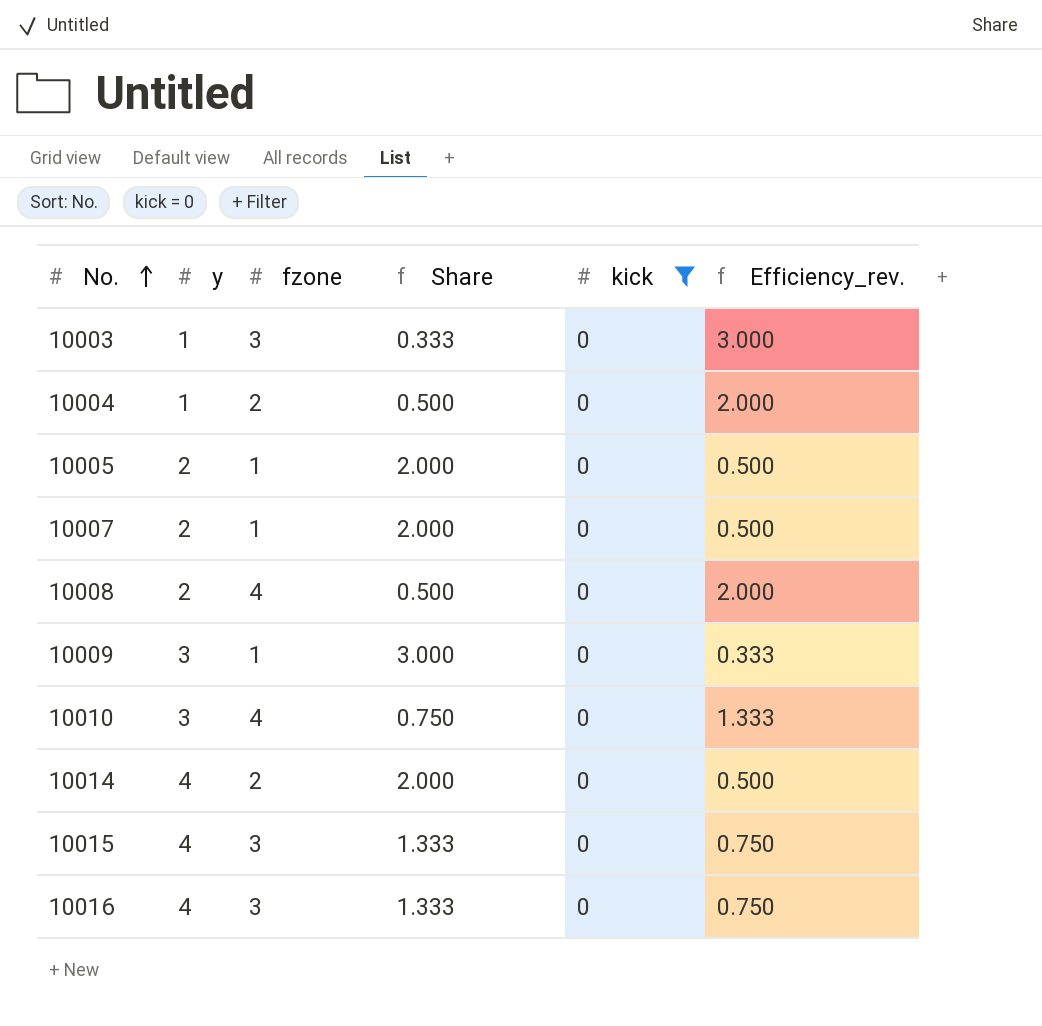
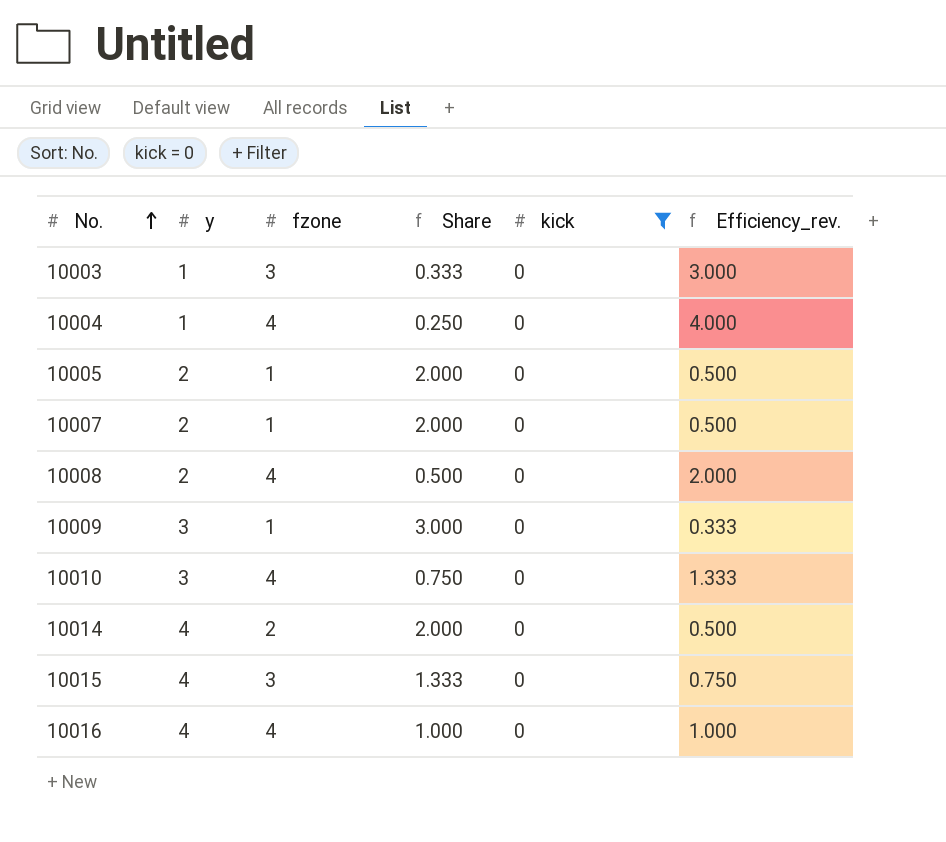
10004 | fzone: 2 -> 4
10004 | Share: 0.500 -> 0.250
10004 | Efficiency_rev.: 2.000 -> 4.000
10016 | fzone: 3 -> 4
10016 | Share: 1.333 -> 1.000
10016 | Efficiency_rev.: 0.750 -> 1.000

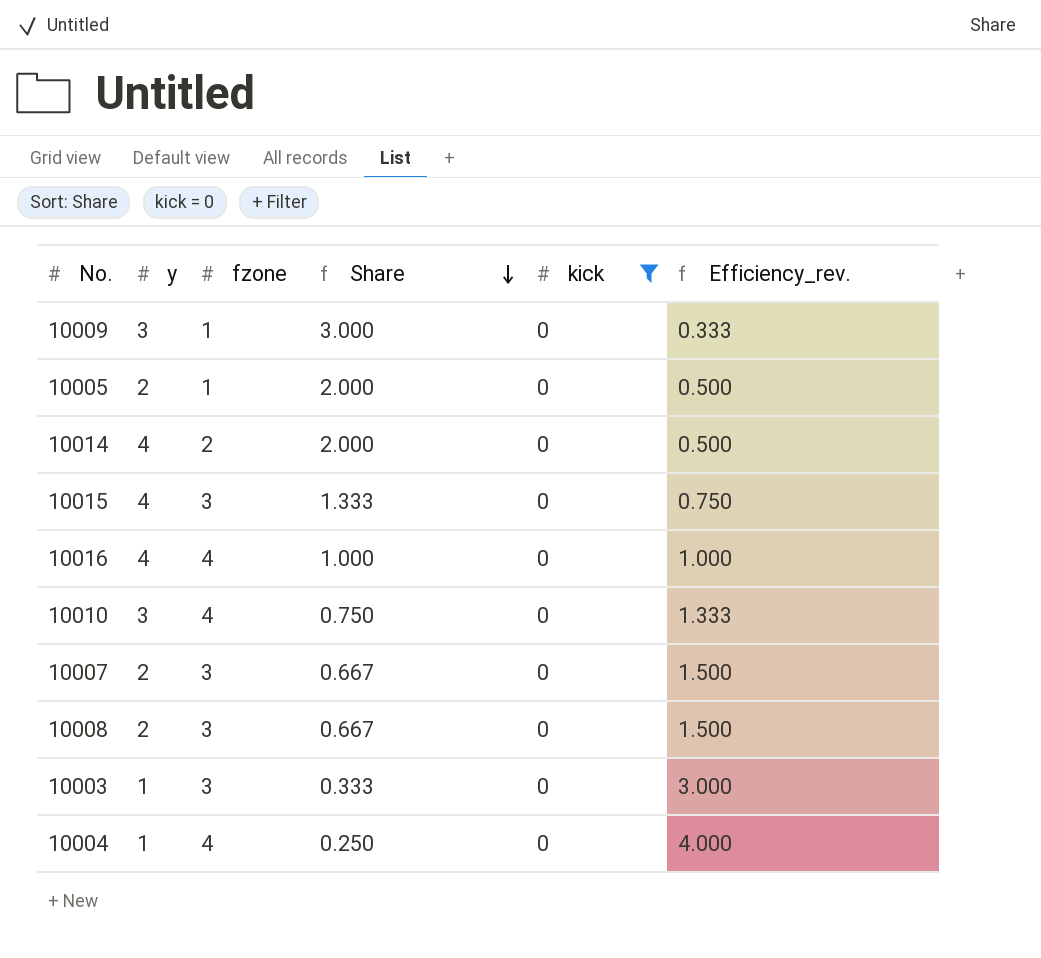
row order: No. ascending -> Share descending
10007 | fzone: 1 -> 3
10007 | Share: 2.000 -> 0.667
10007 | Efficiency_rev.: 0.500 -> 1.500
10008 | fzone: 4 -> 3
10008 | Share: 0.500 -> 0.667
10008 | Efficiency_rev.: 2.000 -> 1.500

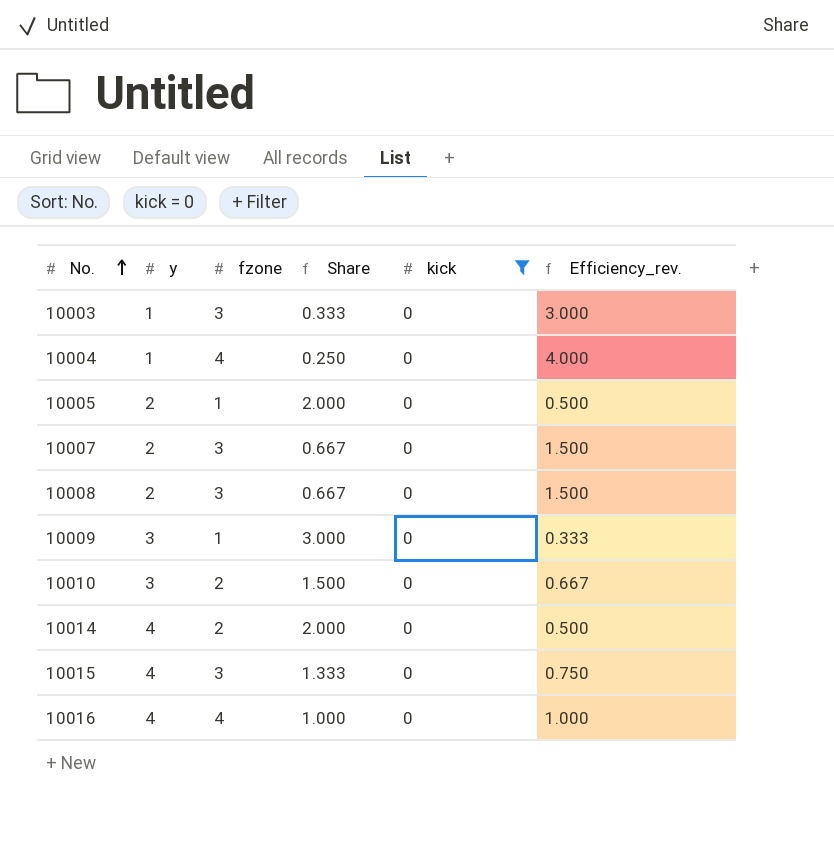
row order: Share descending -> No. ascending
10010 | fzone: 4 -> 2
10010 | Share: 0.750 -> 1.500
10010 | Efficiency_rev.: 1.333 -> 0.667

